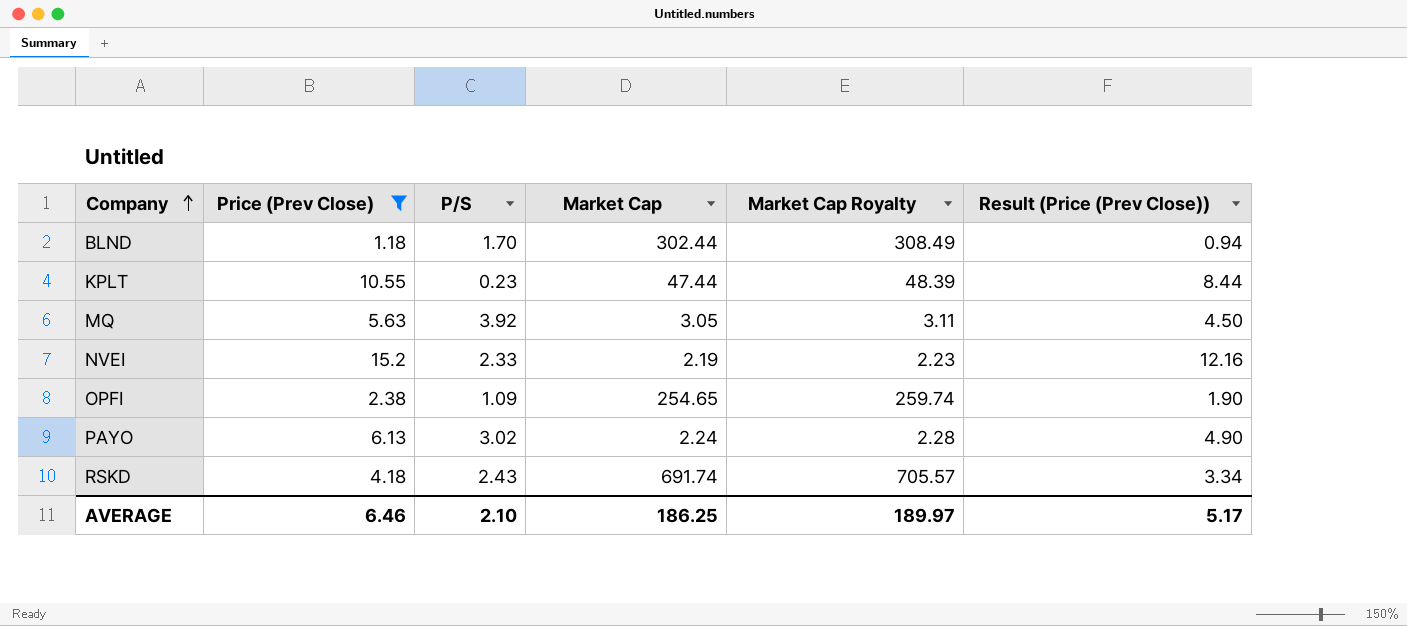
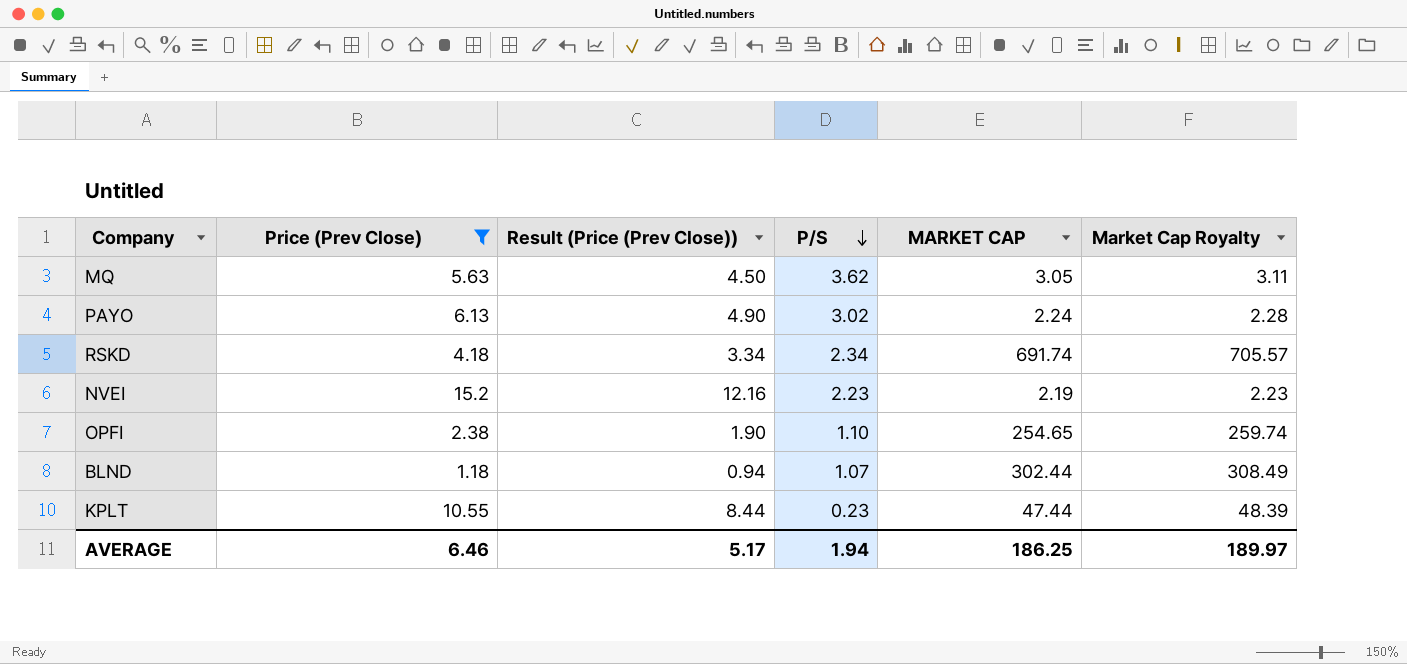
row order: Company ascending -> P/S descending
column Result (Price (Prev Close)) | position: 6 -> 3
column name: Market Cap -> MARKET CAP
MQ | P/S: 3.92 -> 3.62
RSKD | P/S: 2.43 -> 2.34
NVEI | P/S: 2.33 -> 2.23
OPFI | P/S: 1.09 -> 1.10
BLND | P/S: 1.70 -> 1.07
AVERAGE | P/S: 2.10 -> 1.94

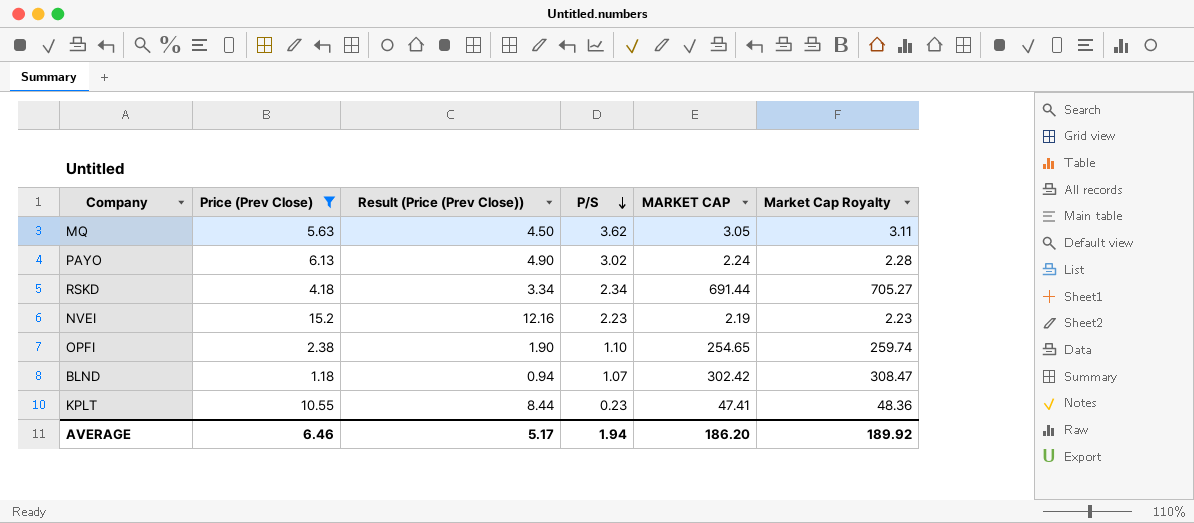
RSKD | MARKET CAP: 691.74 -> 691.44
RSKD | Market Cap Royalty: 705.57 -> 705.27
BLND | MARKET CAP: 302.44 -> 302.42
BLND | Market Cap Royalty: 308.49 -> 308.47
KPLT | MARKET CAP: 47.44 -> 47.41
KPLT | Market Cap Royalty: 48.39 -> 48.36
AVERAGE | MARKET CAP: 186.25 -> 186.20
AVERAGE | Market Cap Royalty: 189.97 -> 189.92

